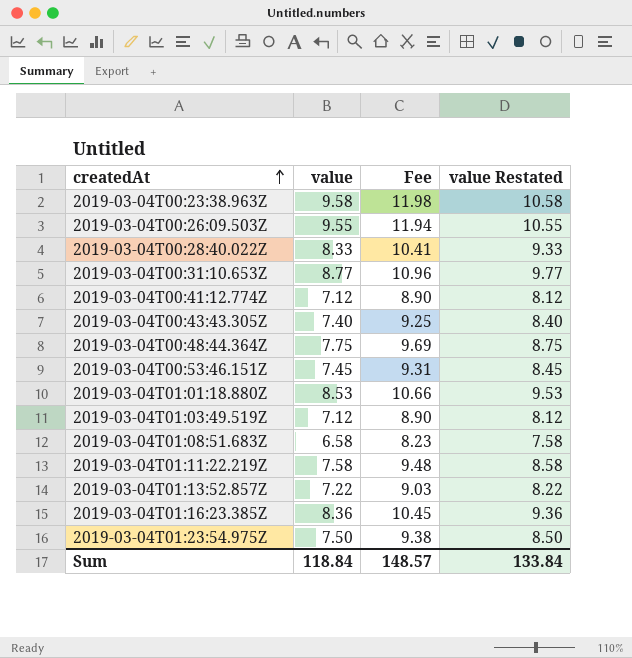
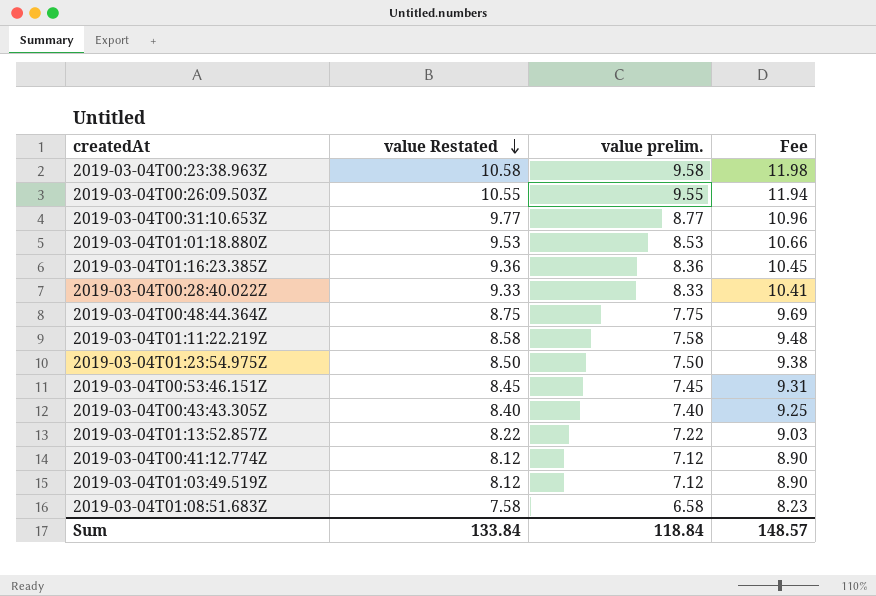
row order: createdAt ascending -> value Restated descending
column value Restated | position: 4 -> 2
column name: value -> value prelim.

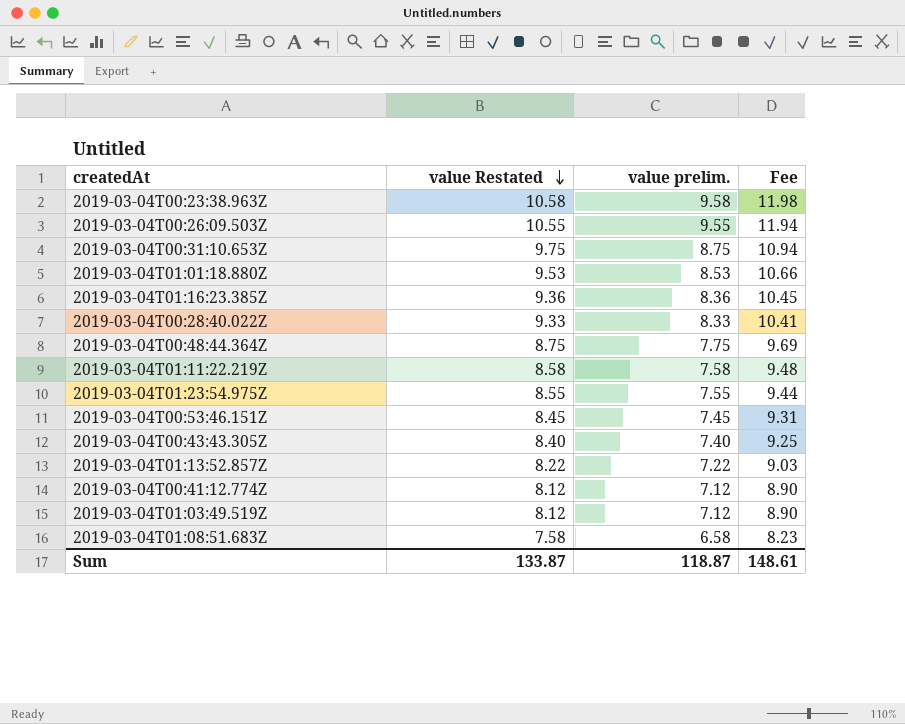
2019-03-04T00:31:10.653Z | value Restated: 9.77 -> 9.75
2019-03-04T00:31:10.653Z | value prelim.: 8.77 -> 8.75
2019-03-04T00:31:10.653Z | Fee: 10.96 -> 10.94
2019-03-04T01:23:54.975Z | value Restated: 8.50 -> 8.55
2019-03-04T01:23:54.975Z | value prelim.: 7.50 -> 7.55
2019-03-04T01:23:54.975Z | Fee: 9.38 -> 9.44
Sum | value Restated: 133.84 -> 133.87
Sum | value prelim.: 118.84 -> 118.87
Sum | Fee: 148.57 -> 148.61

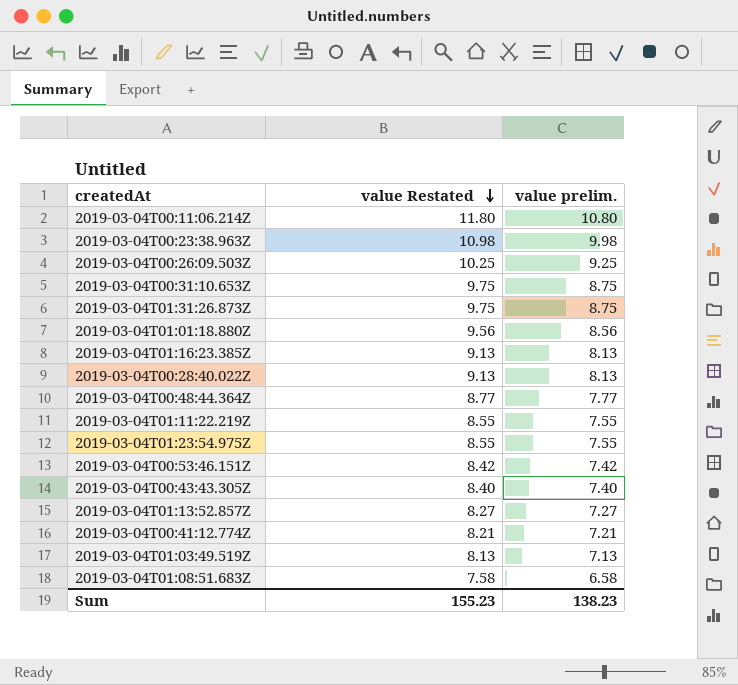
column Fee | formula: [value prelim.] * 1.25 -> none
row 2019-03-04T00:11:06.214Z: none -> 11.80 | 10.80
2019-03-04T00:23:38.963Z | value Restated: 10.58 -> 10.98
2019-03-04T00:23:38.963Z | value prelim.: 9.58 -> 9.98
2019-03-04T00:26:09.503Z | value Restated: 10.55 -> 10.25
2019-03-04T00:26:09.503Z | value prelim.: 9.55 -> 9.25
row 2019-03-04T01:31:26.873Z: none -> 9.75 | 8.75
2019-03-04T01:01:18.880Z | value Restated: 9.53 -> 9.56
2019-03-04T01:01:18.880Z | value prelim.: 8.53 -> 8.56
2019-03-04T01:16:23.385Z | value Restated: 9.36 -> 9.13
2019-03-04T01:16:23.385Z | value prelim.: 8.36 -> 8.13
2019-03-04T00:28:40.022Z | value Restated: 9.33 -> 9.13
2019-03-04T00:28:40.022Z | value prelim.: 8.33 -> 8.13
2019-03-04T00:48:44.364Z | value Restated: 8.75 -> 8.77
2019-03-04T00:48:44.364Z | value prelim.: 7.75 -> 7.77
2019-03-04T01:11:22.219Z | value Restated: 8.58 -> 8.55
2019-03-04T01:11:22.219Z | value prelim.: 7.58 -> 7.55
2019-03-04T00:53:46.151Z | value Restated: 8.45 -> 8.42
2019-03-04T00:53:46.151Z | value prelim.: 7.45 -> 7.42
2019-03-04T01:13:52.857Z | value Restated: 8.22 -> 8.27
2019-03-04T01:13:52.857Z | value prelim.: 7.22 -> 7.27
2019-03-04T00:41:12.774Z | value Restated: 8.12 -> 8.21
2019-03-04T00:41:12.774Z | value prelim.: 7.12 -> 7.21
2019-03-04T01:03:49.519Z | value Restated: 8.12 -> 8.13
2019-03-04T01:03:49.519Z | value prelim.: 7.12 -> 7.13
Sum | value Restated: 133.87 -> 155.23
Sum | value prelim.: 118.87 -> 138.23

